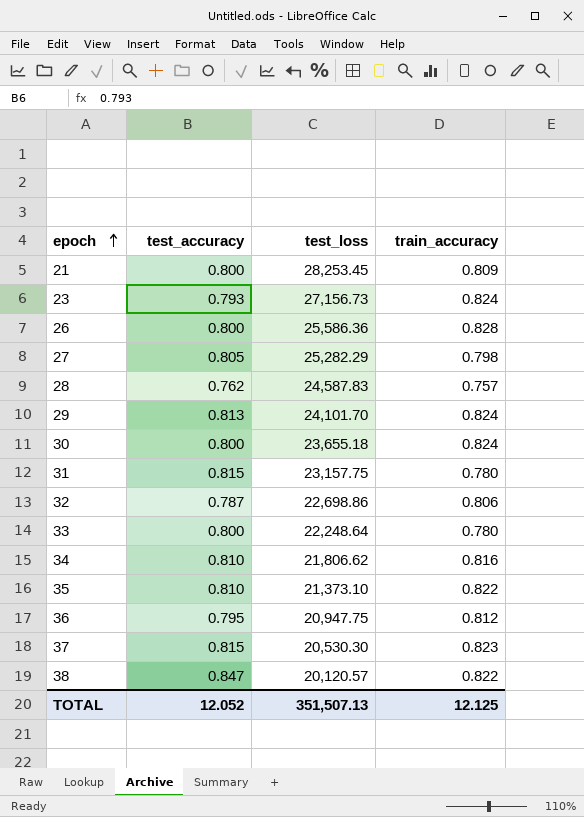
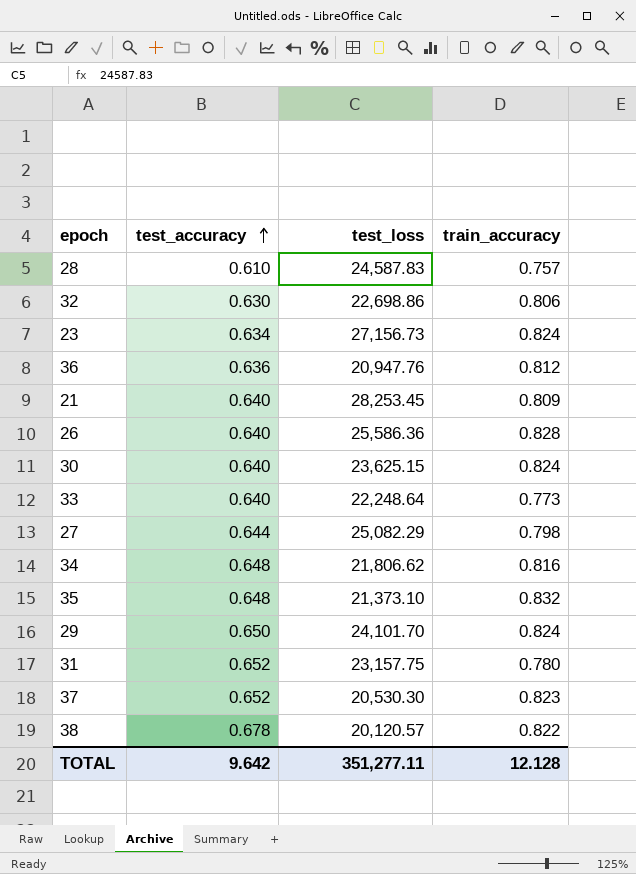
row order: epoch ascending -> test_accuracy ascending
28 | test_accuracy: 0.762 -> 0.610
32 | test_accuracy: 0.787 -> 0.630
23 | test_accuracy: 0.793 -> 0.634
36 | test_accuracy: 0.795 -> 0.636
36 | test_loss: 20,947.75 -> 20,947.76
21 | test_accuracy: 0.800 -> 0.640
26 | test_accuracy: 0.800 -> 0.640
30 | test_accuracy: 0.800 -> 0.640
30 | test_loss: 23,655.18 -> 23,625.15
33 | test_accuracy: 0.800 -> 0.640
33 | train_accuracy: 0.780 -> 0.773
27 | test_accuracy: 0.805 -> 0.644
27 | test_loss: 25,282.29 -> 25,082.29
34 | test_accuracy: 0.810 -> 0.648
35 | test_accuracy: 0.810 -> 0.648
35 | train_accuracy: 0.822 -> 0.832
29 | test_accuracy: 0.813 -> 0.650
31 | test_accuracy: 0.815 -> 0.652
37 | test_accuracy: 0.815 -> 0.652
38 | test_accuracy: 0.847 -> 0.678
TOTAL | test_accuracy: 12.052 -> 9.642
TOTAL | test_loss: 351,507.13 -> 351,277.11
TOTAL | train_accuracy: 12.125 -> 12.128

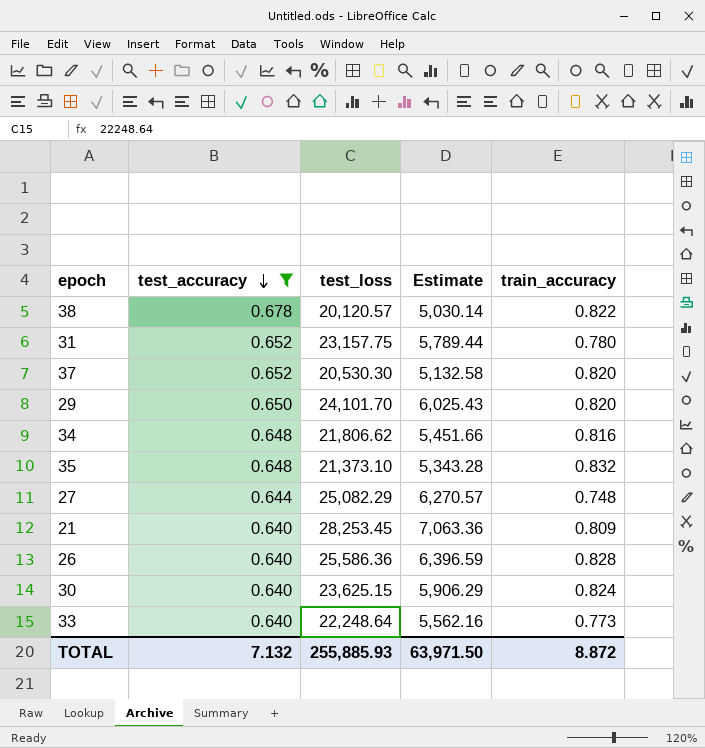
filter: none -> test_accuracy >= 0.640
row order: test_accuracy ascending -> test_accuracy descending
column Estimate | formula: none -> [test_loss] * 0.25
37 | train_accuracy: 0.823 -> 0.820
29 | train_accuracy: 0.824 -> 0.820
27 | train_accuracy: 0.798 -> 0.748
TOTAL | test_accuracy: 9.642 -> 7.132
TOTAL | test_loss: 351,277.11 -> 255,885.93
TOTAL | train_accuracy: 12.128 -> 8.872

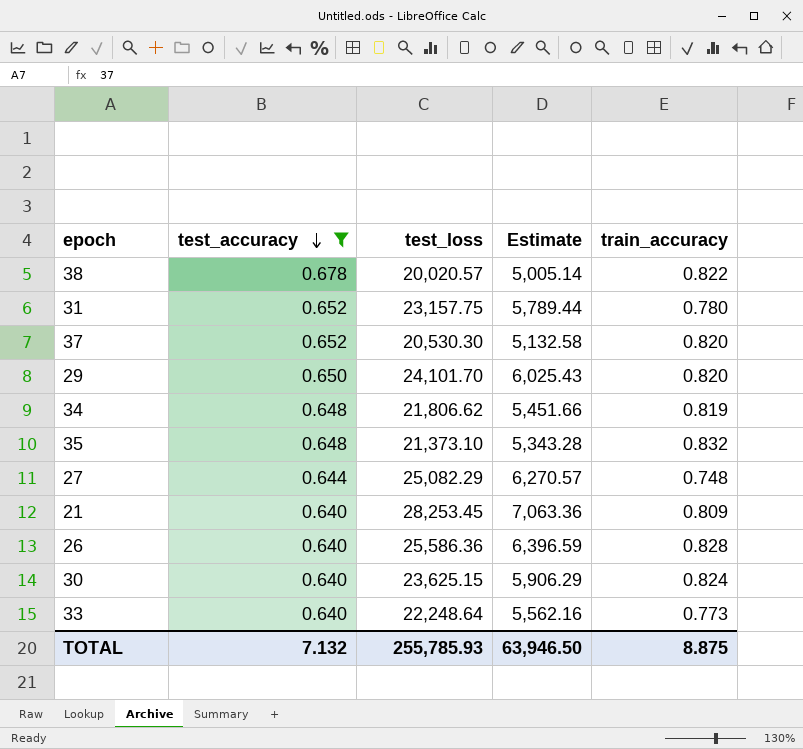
38 | test_loss: 20,120.57 -> 20,020.57
38 | Estimate: 5,030.14 -> 5,005.14
34 | train_accuracy: 0.816 -> 0.819
TOTAL | test_loss: 255,885.93 -> 255,785.93
TOTAL | Estimate: 63,971.50 -> 63,946.50
TOTAL | train_accuracy: 8.872 -> 8.875

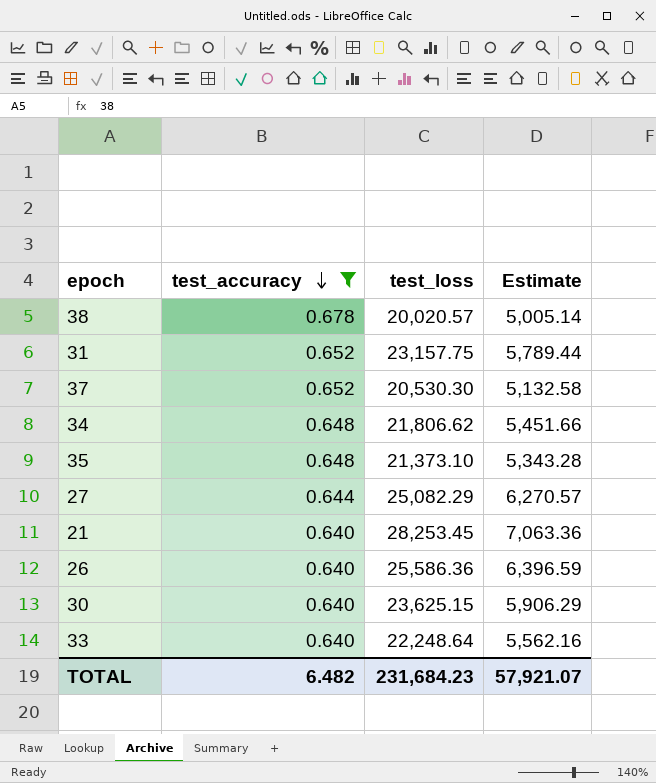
column train_accuracy | position: 5 -> none
row 29: 0.650 | 24,101.70 | 6,025.43 | 0.820 -> none
TOTAL | test_accuracy: 7.132 -> 6.482
TOTAL | test_loss: 255,785.93 -> 231,684.23
TOTAL | Estimate: 63,946.50 -> 57,921.07

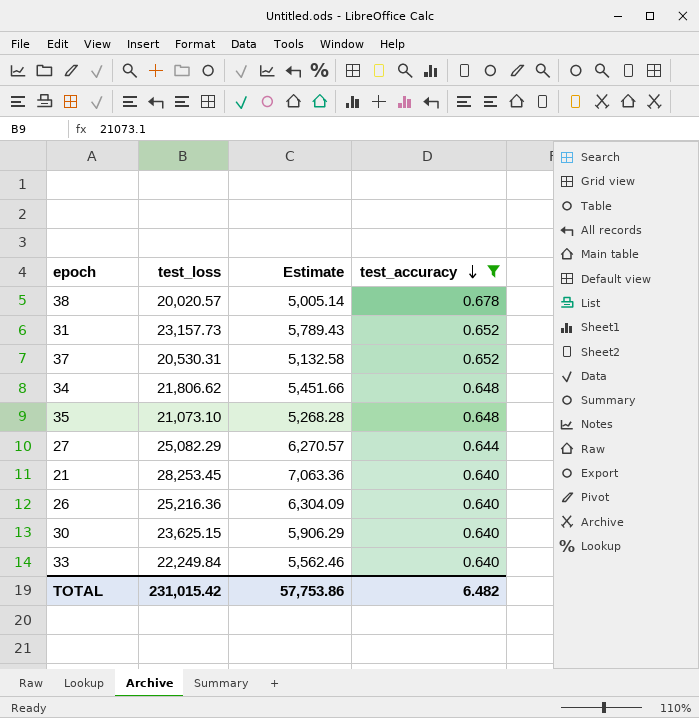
column test_accuracy | position: 2 -> 4
31 | test_loss: 23,157.75 -> 23,157.73
31 | Estimate: 5,789.44 -> 5,789.43
37 | test_loss: 20,530.30 -> 20,530.31
35 | test_loss: 21,373.10 -> 21,073.10
35 | Estimate: 5,343.28 -> 5,268.28
26 | test_loss: 25,586.36 -> 25,216.36
26 | Estimate: 6,396.59 -> 6,304.09
33 | test_loss: 22,248.64 -> 22,249.84
33 | Estimate: 5,562.16 -> 5,562.46
TOTAL | test_loss: 231,684.23 -> 231,015.42
TOTAL | Estimate: 57,921.07 -> 57,753.86

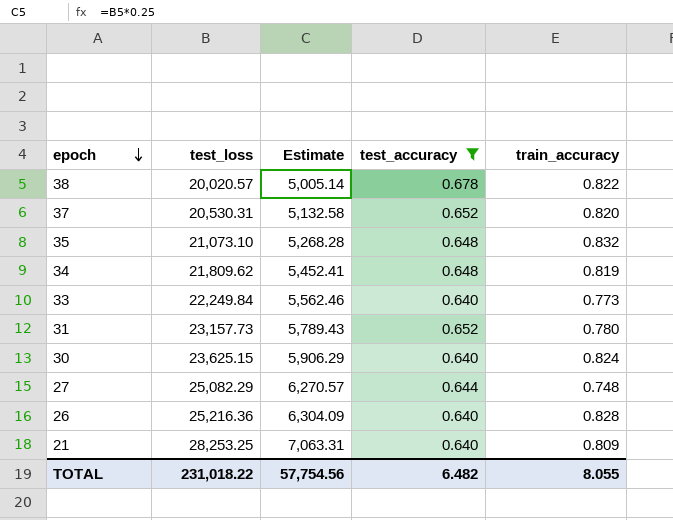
row order: test_accuracy descending -> epoch descending
column train_accuracy | position: none -> 5
34 | test_loss: 21,806.62 -> 21,809.62
34 | Estimate: 5,451.66 -> 5,452.41
21 | test_loss: 28,253.45 -> 28,253.25
21 | Estimate: 7,063.36 -> 7,063.31
TOTAL | test_loss: 231,015.42 -> 231,018.22
TOTAL | Estimate: 57,753.86 -> 57,754.56

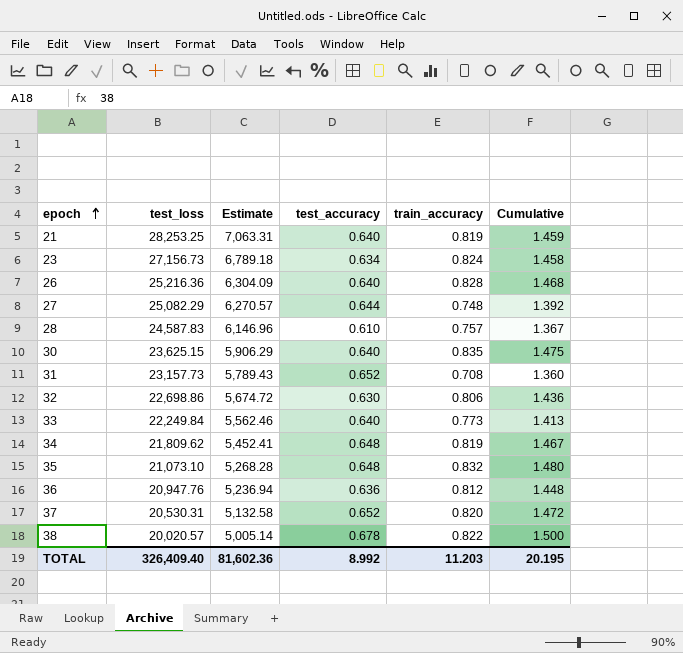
filter: test_accuracy >= 0.640 -> none
row order: epoch descending -> epoch ascending
column Cumulative | formula: none -> [test_accuracy] + [train_accuracy]
21 | train_accuracy: 0.809 -> 0.819
30 | train_accuracy: 0.824 -> 0.835
31 | train_accuracy: 0.780 -> 0.708
TOTAL | test_loss: 231,018.22 -> 326,409.40
TOTAL | Estimate: 57,754.56 -> 81,602.36
TOTAL | test_accuracy: 6.482 -> 8.992
TOTAL | train_accuracy: 8.055 -> 11.203

